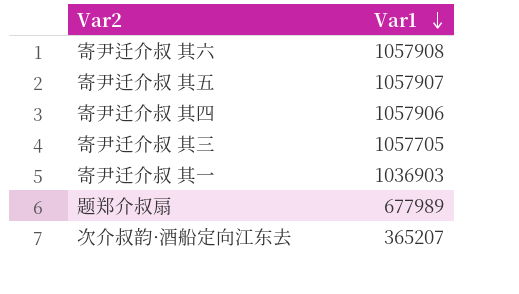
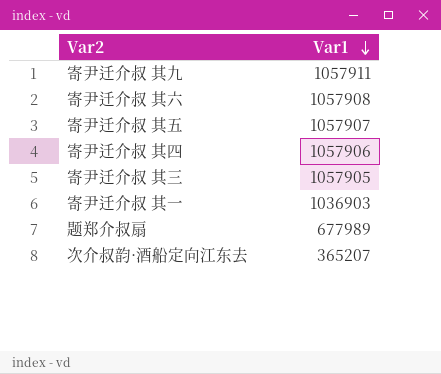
row 寄尹迁介叔 其九: none -> 1057911
寄尹迁介叔 其三 | Var1: 1057705 -> 1057905

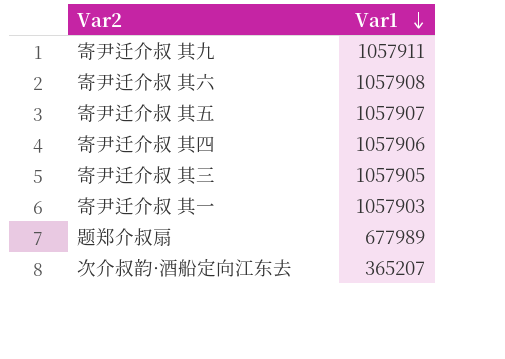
寄尹迁介叔 其一 | Var1: 1036903 -> 1057903

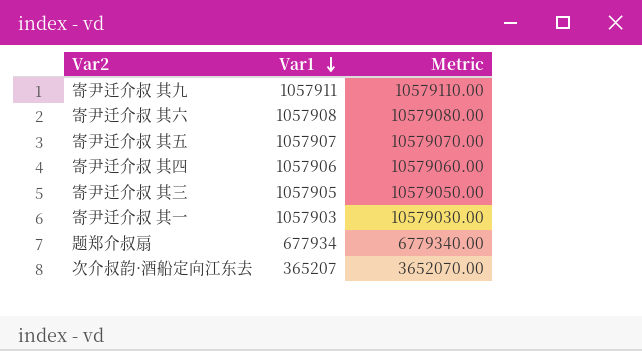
column Metric | formula: none -> [Var1] * 10
题郑介叔扇 | Var1: 677989 -> 677934

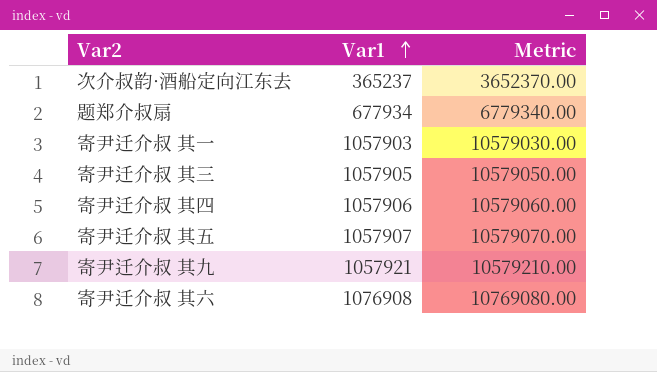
row order: Var1 descending -> Var1 ascending
次介叔韵·酒船定向江东去 | Var1: 365207 -> 365237
次介叔韵·酒船定向江东去 | Metric: 3652070.00 -> 3652370.00
寄尹迁介叔 其九 | Var1: 1057911 -> 1057921
寄尹迁介叔 其九 | Metric: 10579110.00 -> 10579210.00
寄尹迁介叔 其六 | Var1: 1057908 -> 1076908
寄尹迁介叔 其六 | Metric: 10579080.00 -> 10769080.00

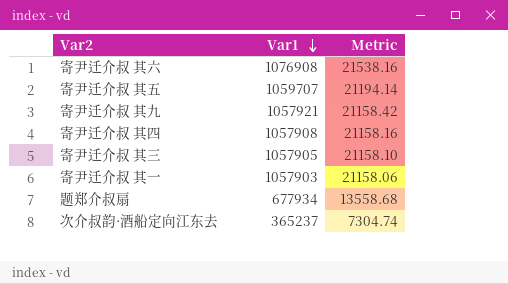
row order: Var1 ascending -> Var1 descending
column Metric | formula: [Var1] * 10 -> [Var1] * 0.02
寄尹迁介叔 其五 | Var1: 1057907 -> 1059707
寄尹迁介叔 其四 | Var1: 1057906 -> 1057908

